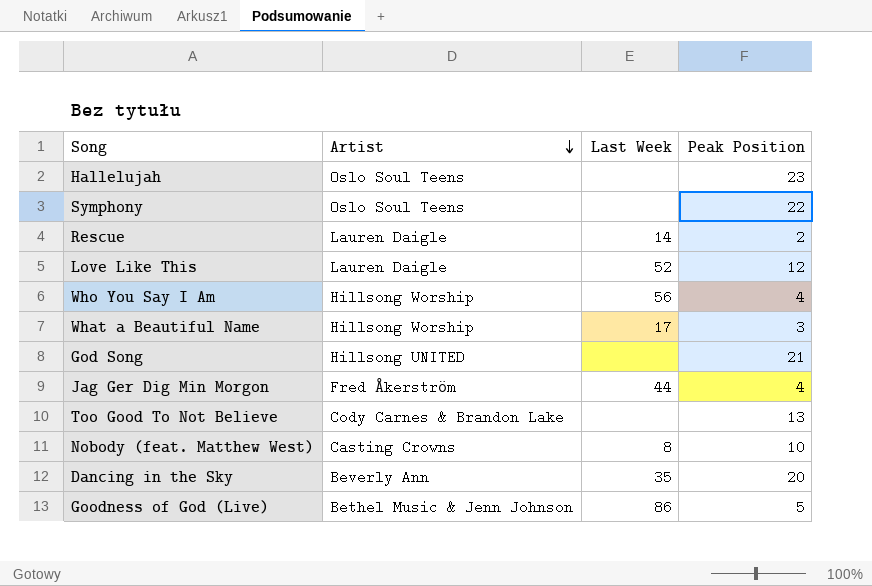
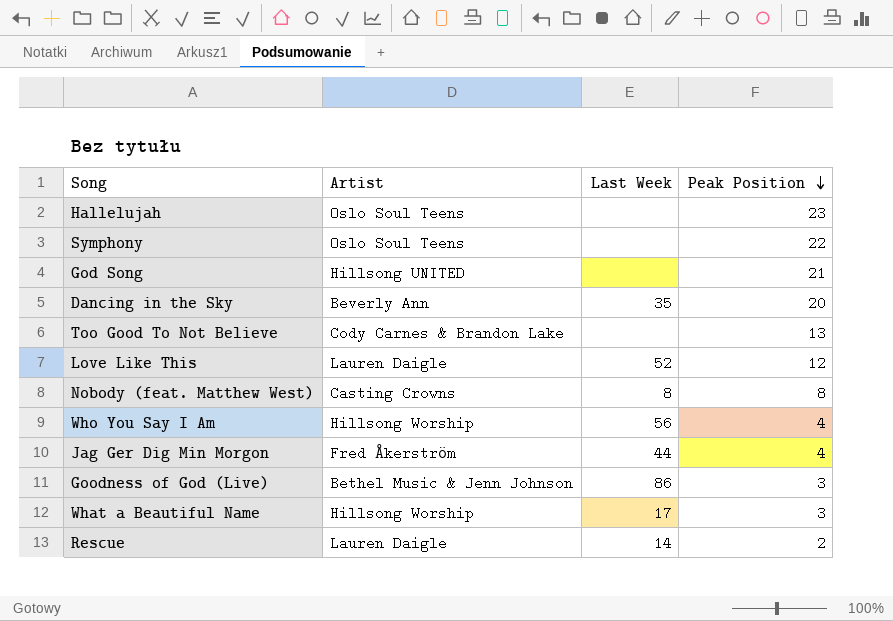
row order: Artist descending -> Peak Position descending
Nobody (feat. Matthew West) | Peak Position: 10 -> 8
Goodness of God (Live) | Peak Position: 5 -> 3

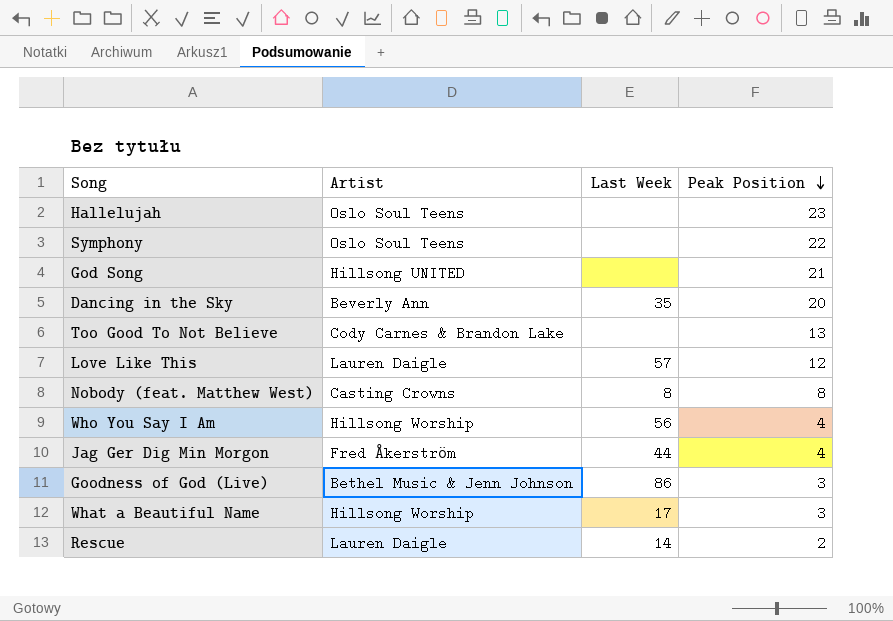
Love Like This | Last Week: 52 -> 57

